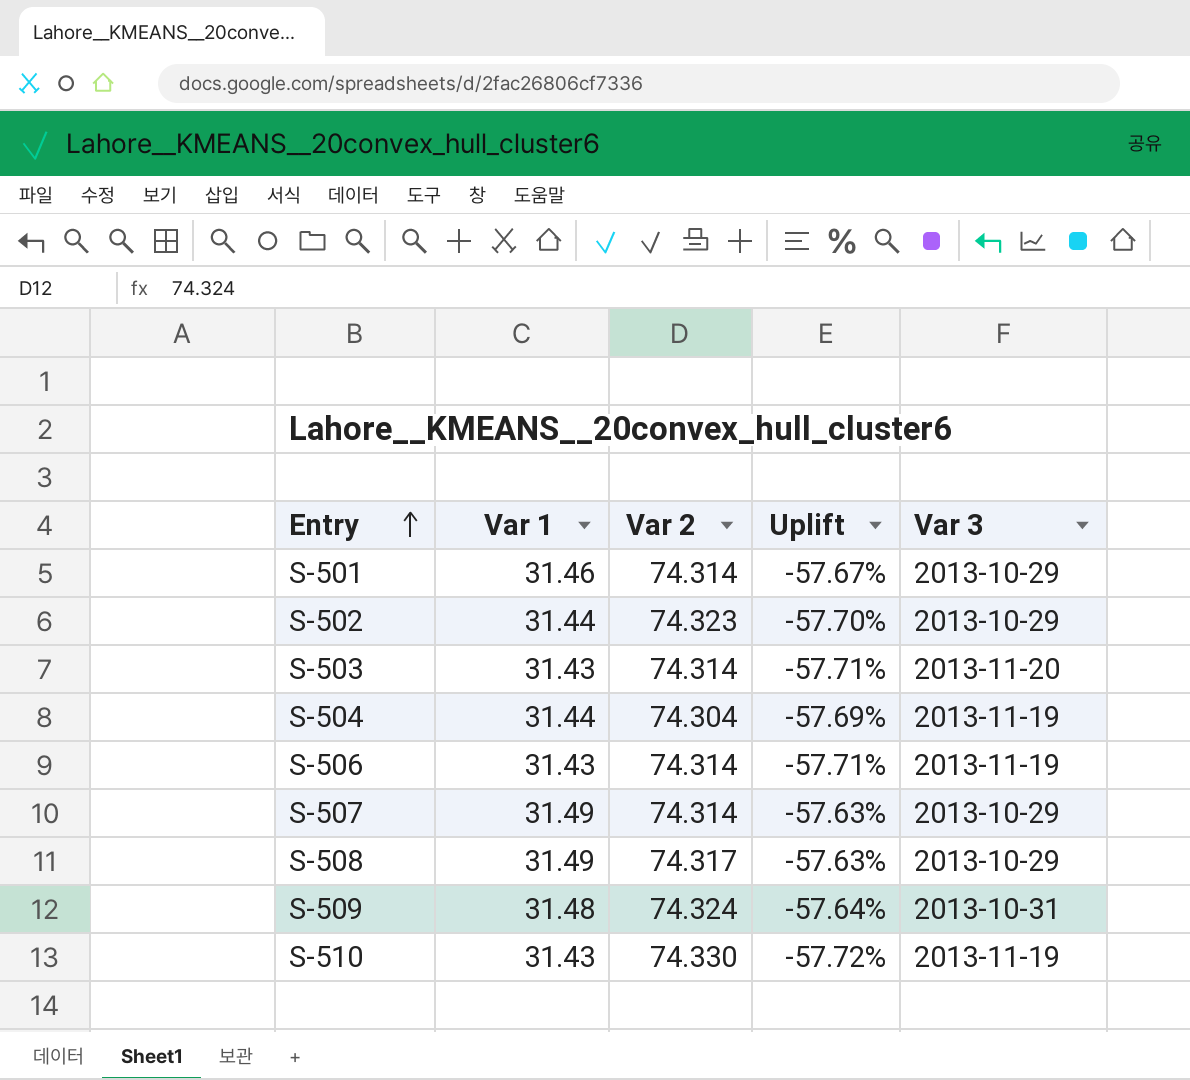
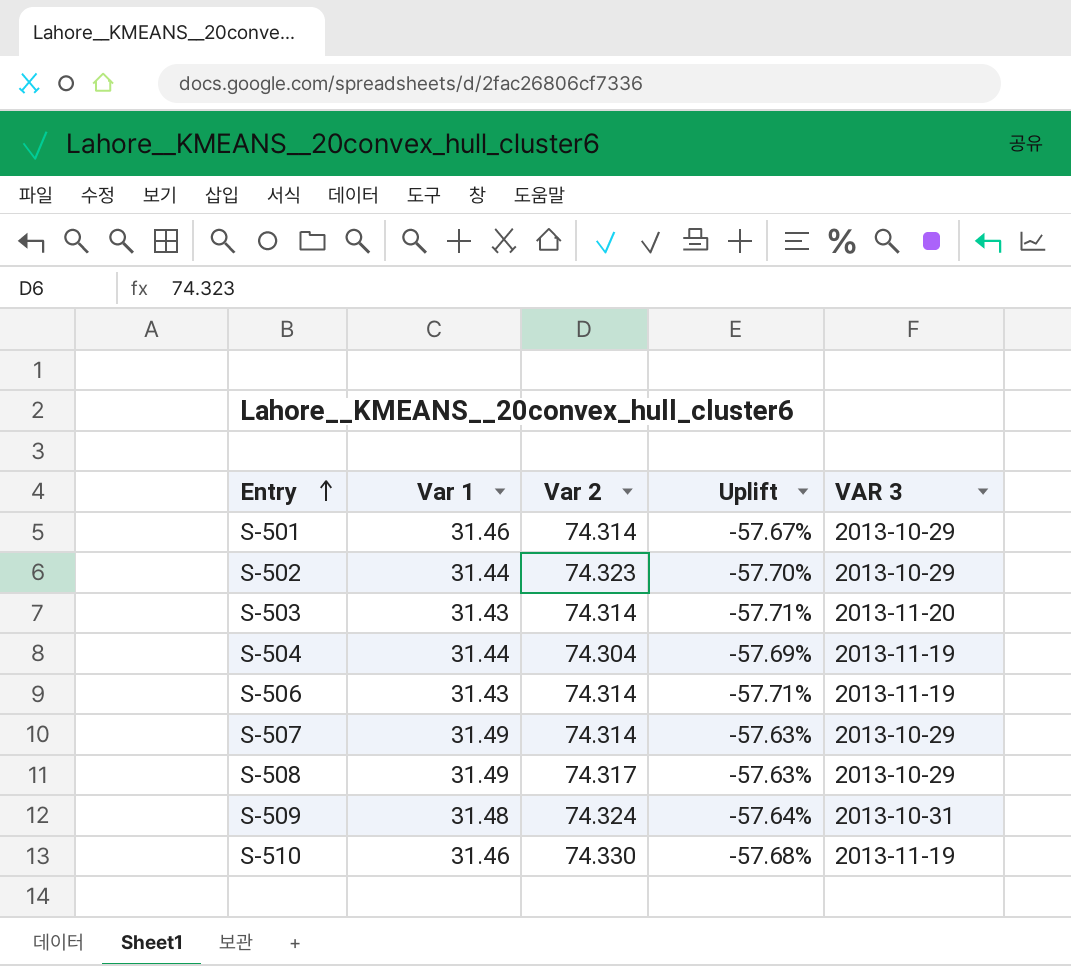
column name: Var 3 -> VAR 3
S-510 | Var 1: 31.43 -> 31.46
S-510 | Uplift: -57.72% -> -57.68%

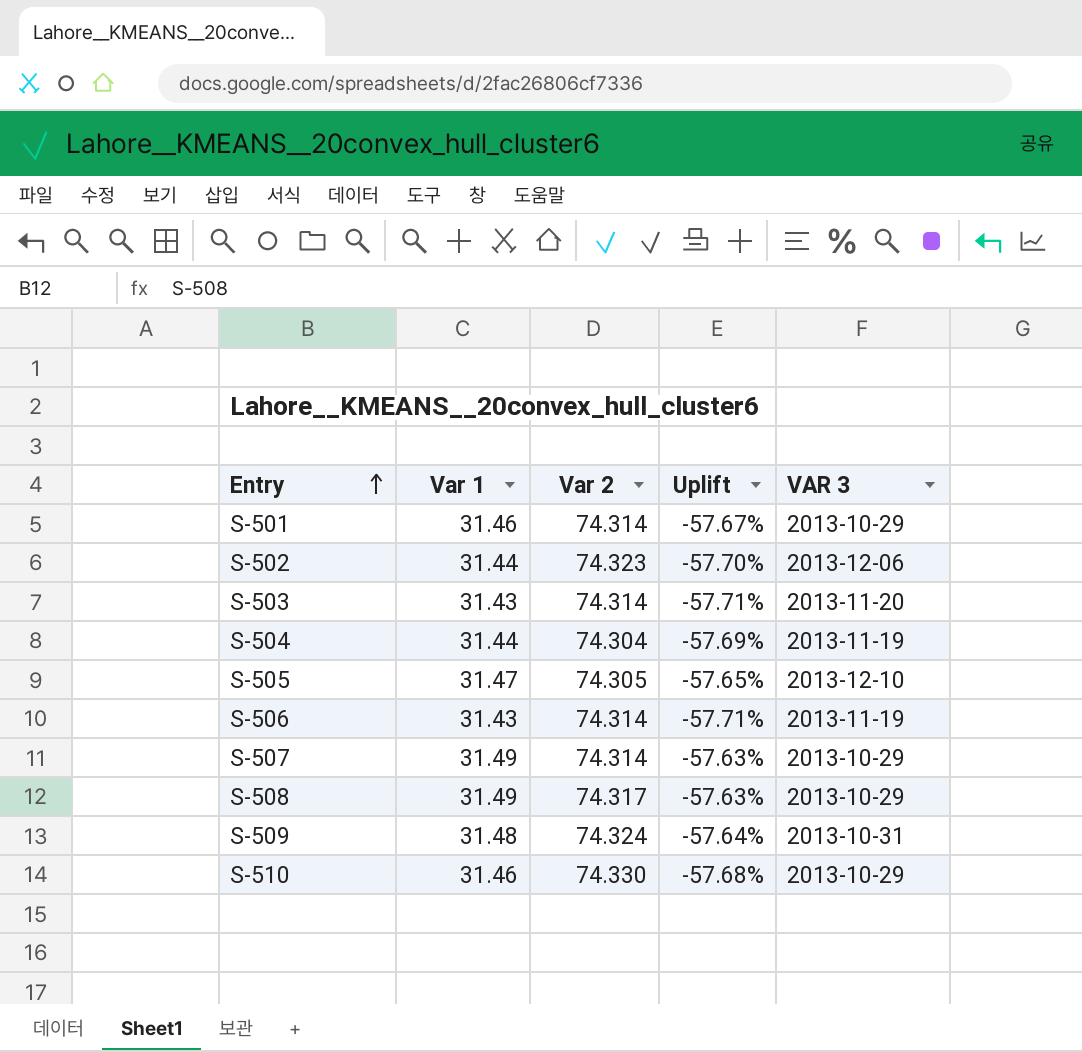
S-502 | VAR 3: 2013-10-29 -> 2013-12-06
row S-505: none -> 31.47 | 74.305 | -57.65% | 2013-12-10
S-510 | VAR 3: 2013-11-19 -> 2013-10-29

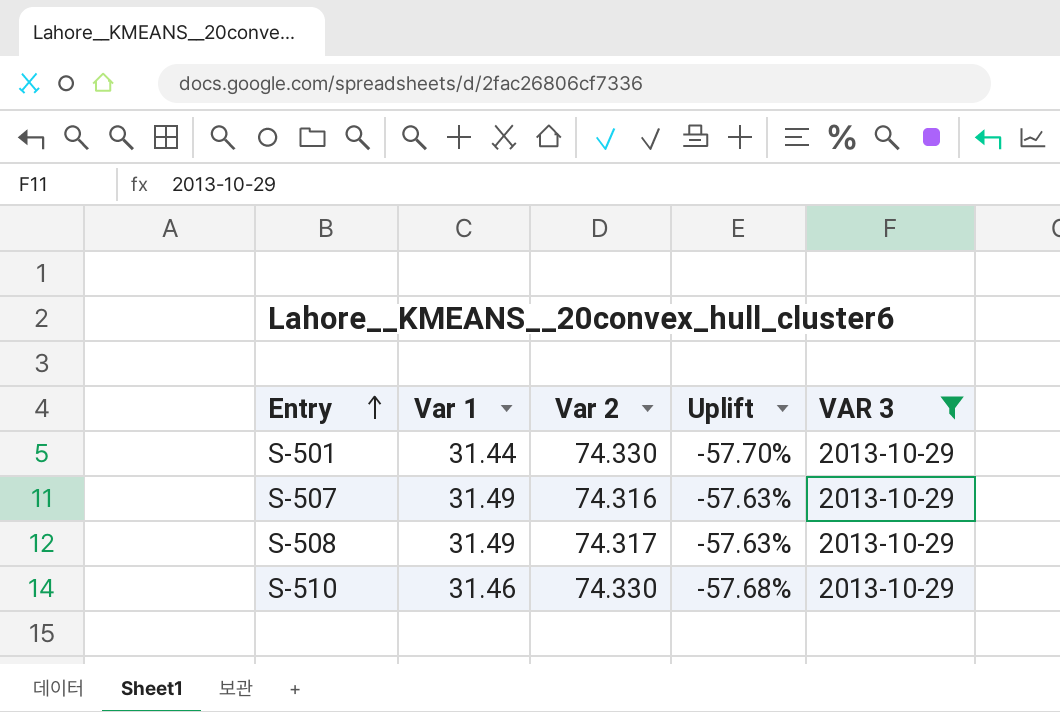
filter: none -> VAR 3 = 2013-10-29
S-501 | Var 1: 31.46 -> 31.44
S-501 | Var 2: 74.314 -> 74.330
S-501 | Uplift: -57.67% -> -57.70%
S-507 | Var 2: 74.314 -> 74.316

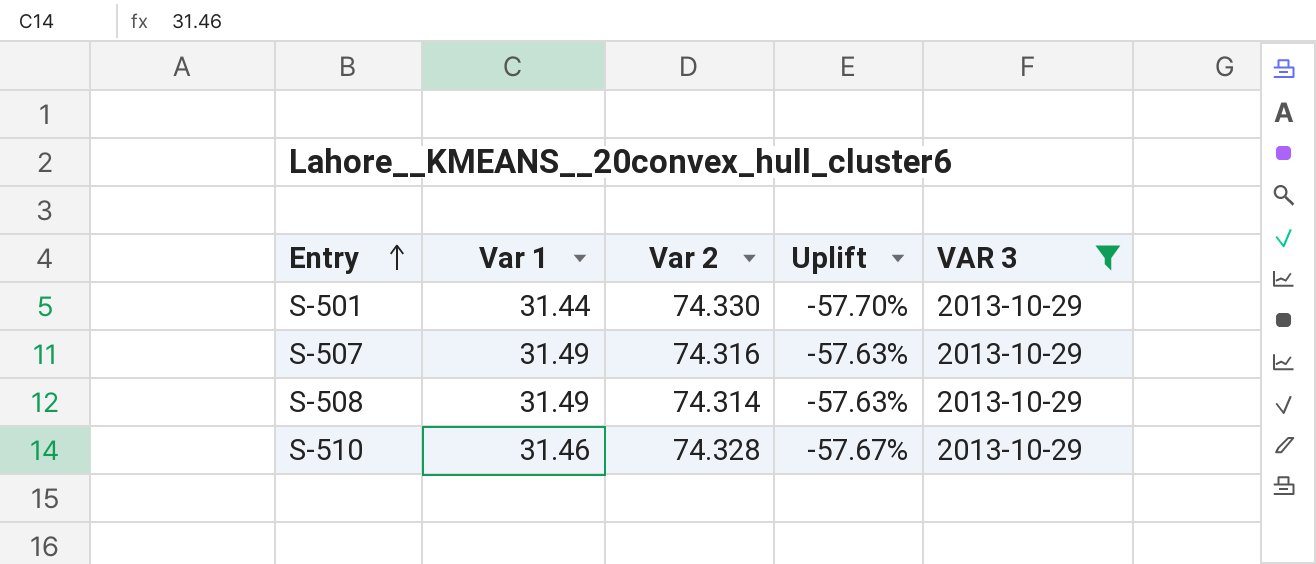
S-508 | Var 2: 74.317 -> 74.314
S-510 | Var 2: 74.330 -> 74.328
S-510 | Uplift: -57.68% -> -57.67%

